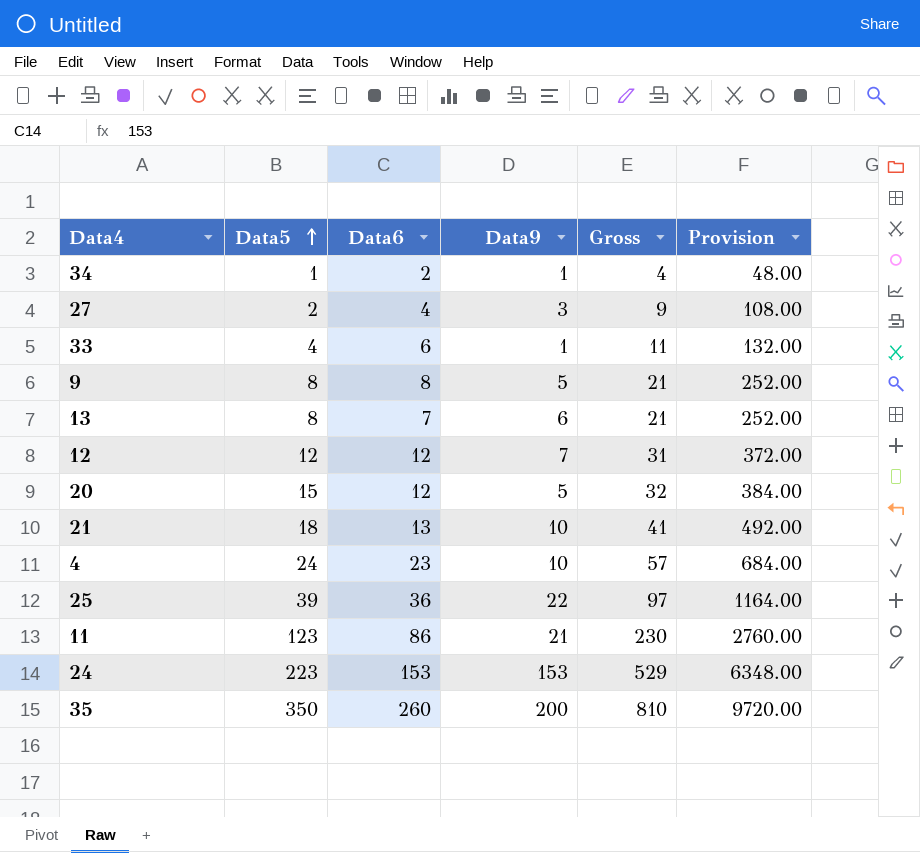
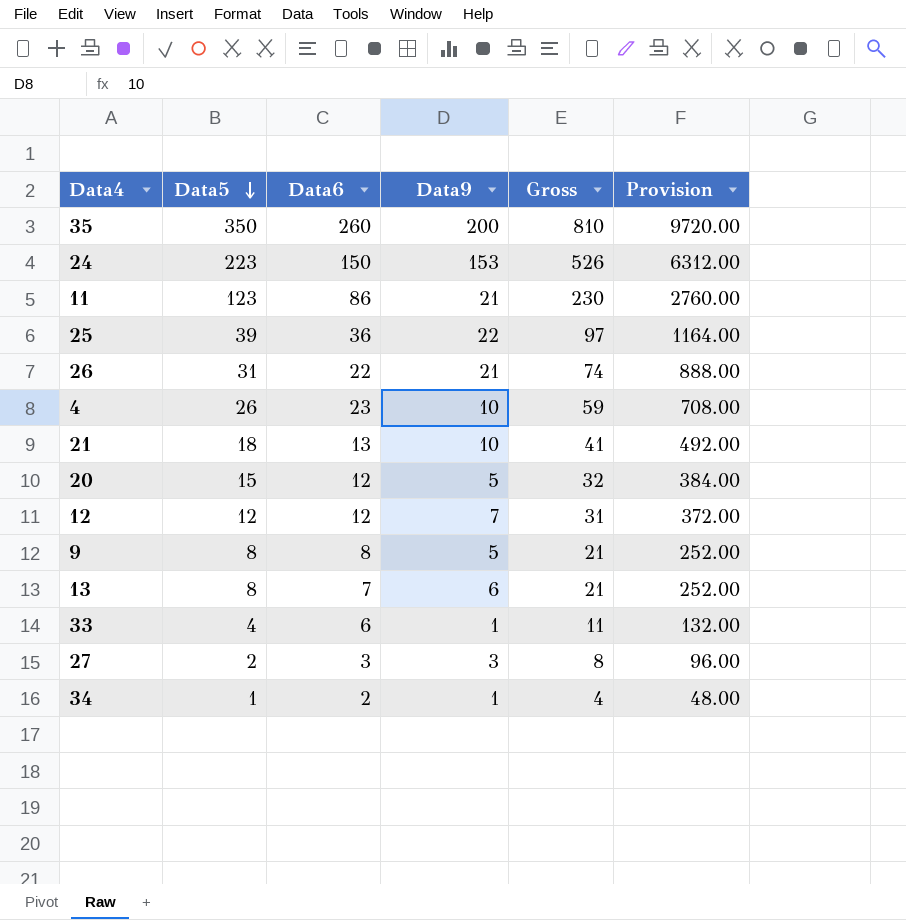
row order: Data5 ascending -> Data5 descending
24 | Data6: 153 -> 150
24 | Gross: 529 -> 526
24 | Provision: 6348.00 -> 6312.00
row 26: none -> 31 | 22 | 21 | 74 | 888.00
4 | Data5: 24 -> 26
4 | Gross: 57 -> 59
4 | Provision: 684.00 -> 708.00
27 | Data6: 4 -> 3
27 | Gross: 9 -> 8
27 | Provision: 108.00 -> 96.00

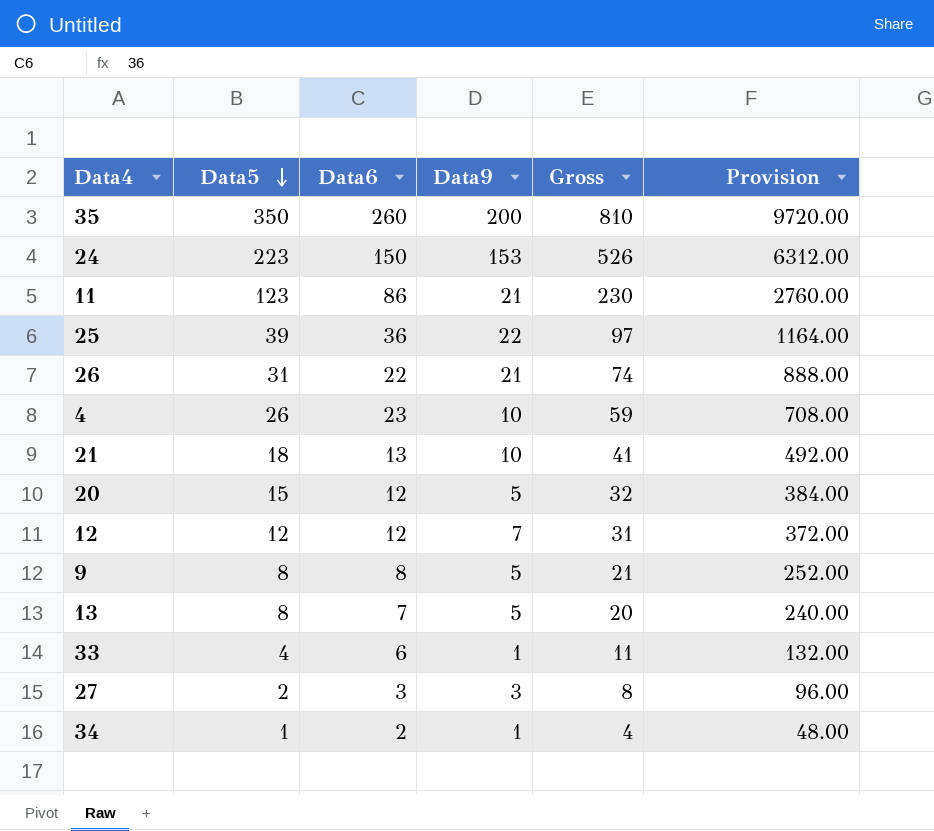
13 | Data9: 6 -> 5
13 | Gross: 21 -> 20
13 | Provision: 252.00 -> 240.00

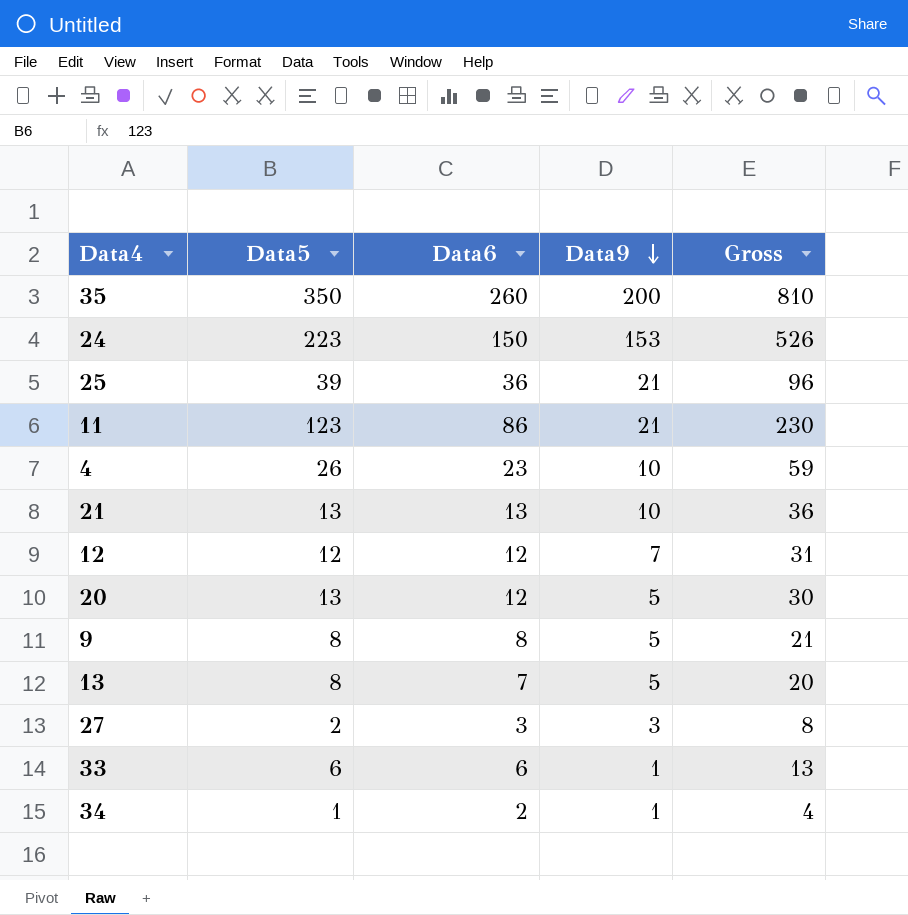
row order: Data5 descending -> Data9 descending
column Provision | formula: [Gross] * 12 -> none
row 26: 31 | 22 | 21 | 74 | 888.00 -> none
25 | Data9: 22 -> 21
25 | Gross: 97 -> 96
21 | Data5: 18 -> 13
21 | Gross: 41 -> 36
20 | Data5: 15 -> 13
20 | Gross: 32 -> 30
33 | Data5: 4 -> 6
33 | Gross: 11 -> 13

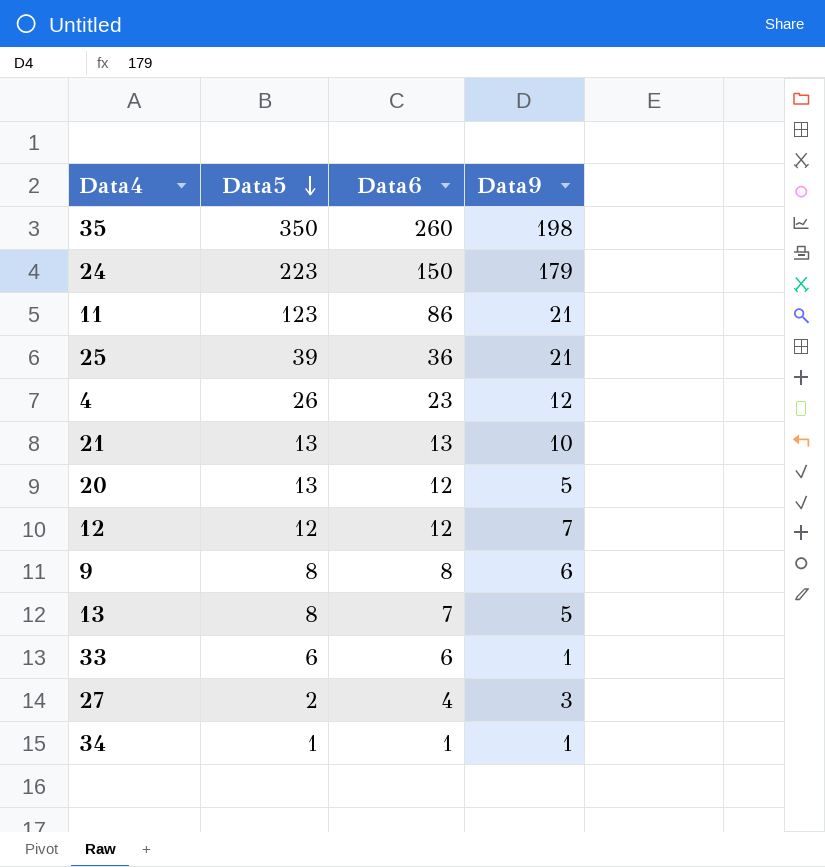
row order: Data9 descending -> Data5 descending
column Gross | formula: [Data5] + [Data6] + [Data9] -> none
35 | Data9: 200 -> 198
24 | Data9: 153 -> 179
4 | Data9: 10 -> 12
9 | Data9: 5 -> 6
27 | Data6: 3 -> 4
34 | Data6: 2 -> 1

